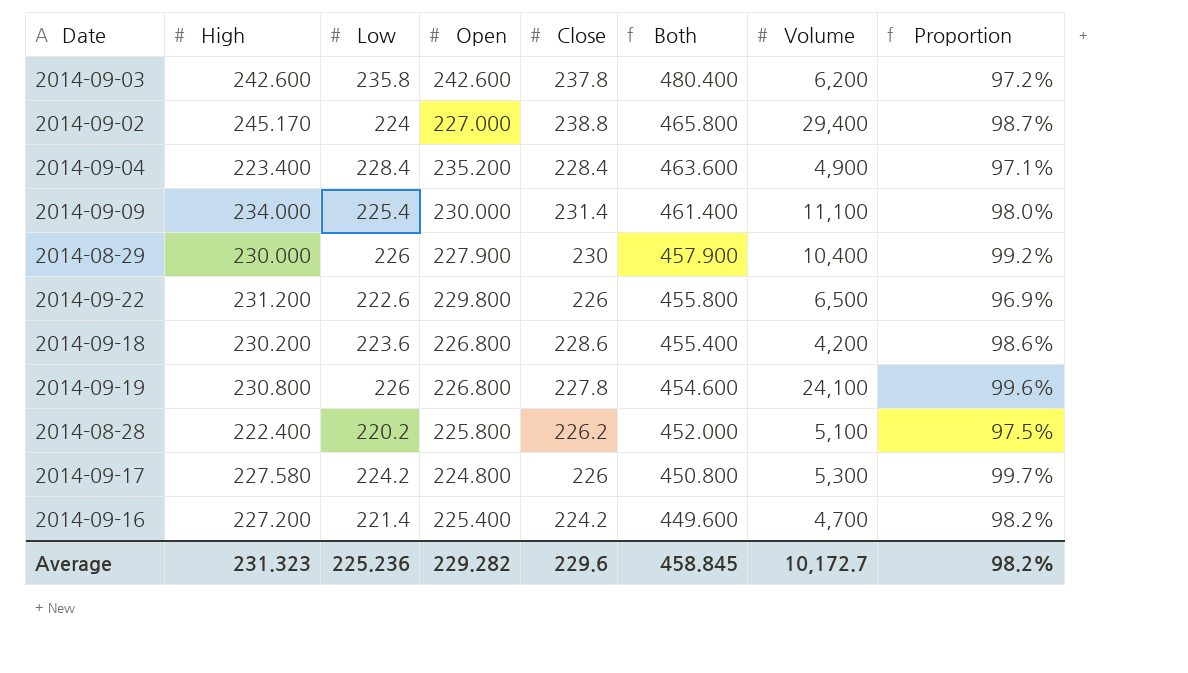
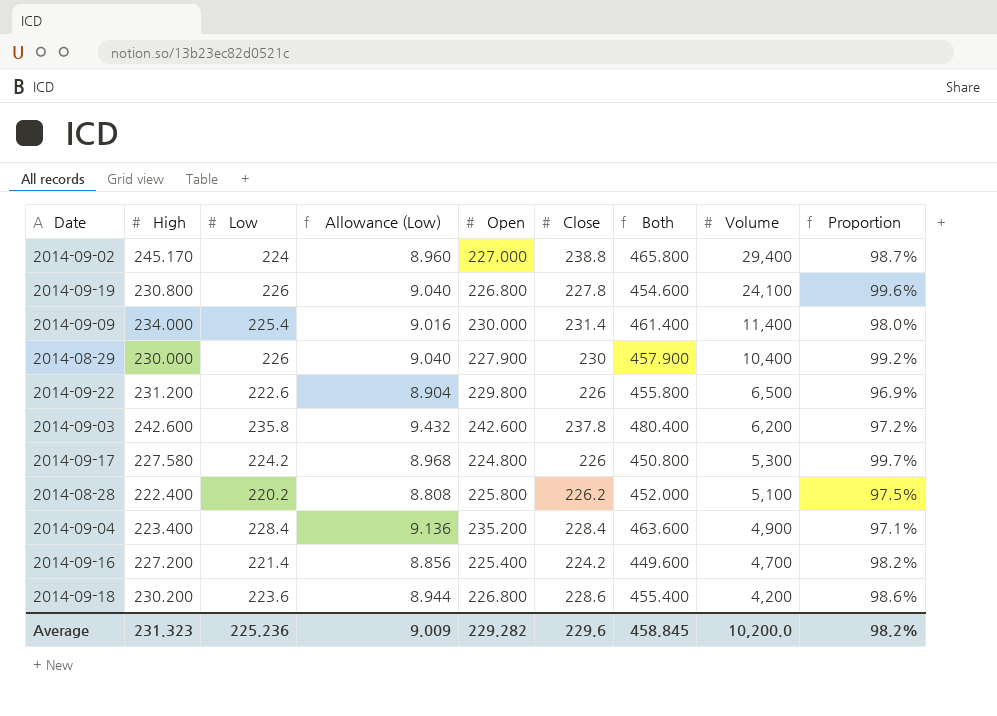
row order: Both descending -> Volume descending
column Allowance (Low) | formula: none -> [Low] * 0.04
2014-09-09 | Volume: 11,100 -> 11,400
Average | Volume: 10,172.7 -> 10,200.0

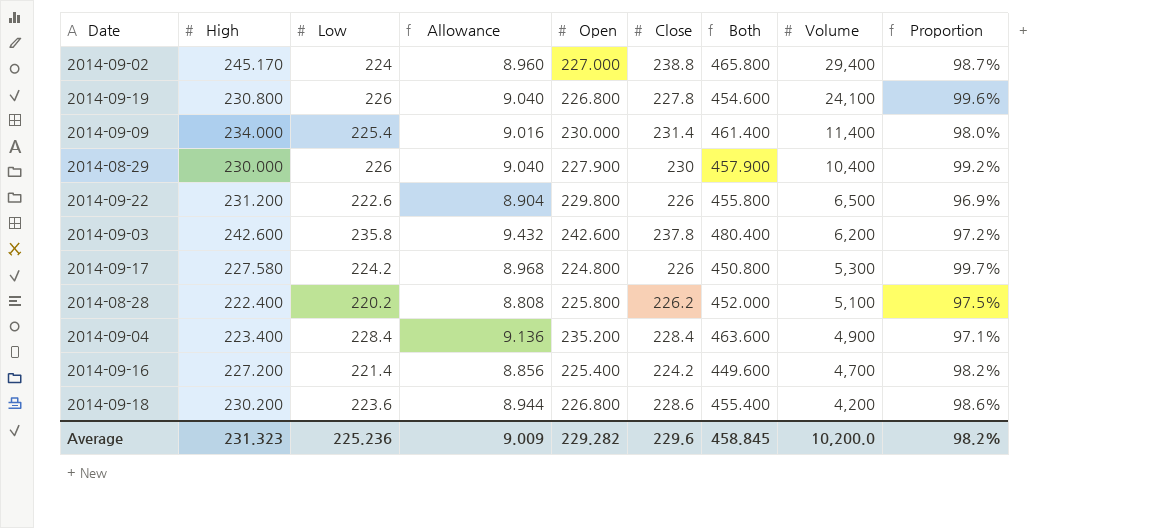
column name: Allowance (Low) -> Allowance

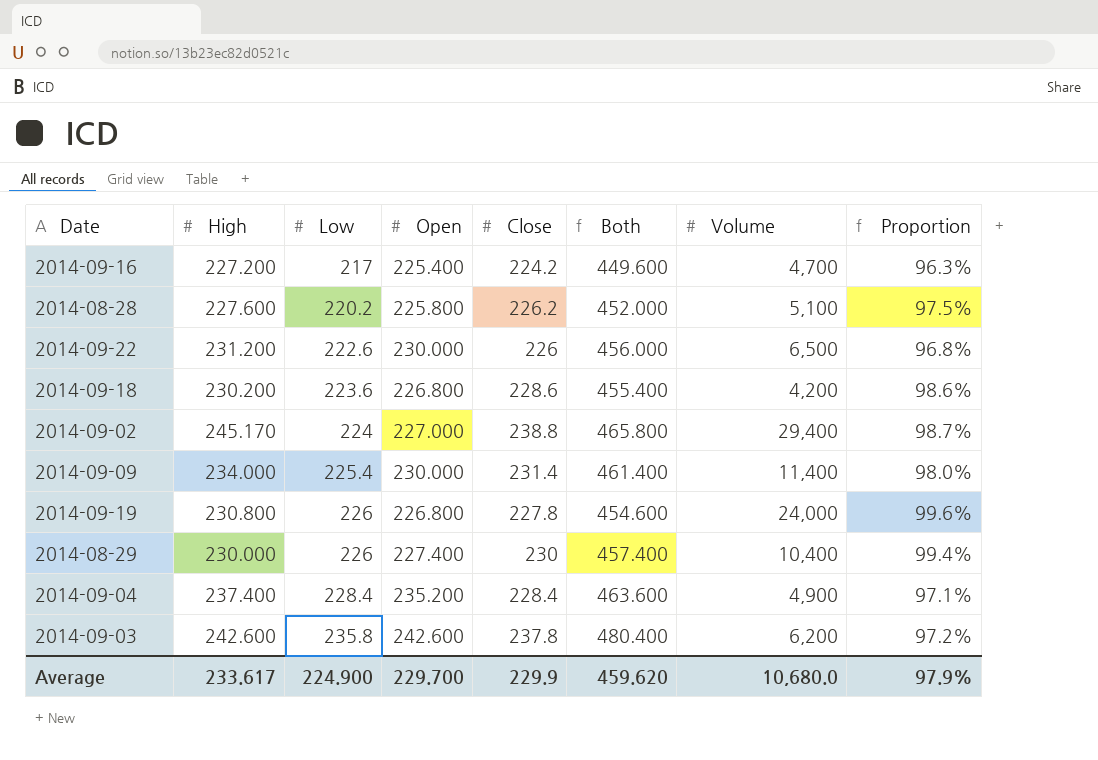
row order: Volume descending -> Low ascending
column Allowance | formula: [Low] * 0.04 -> none
row 2014-09-17: 227.580 | 224.2 | 8.968 | 224.800 | 226 | 450.800 | 5,300 | 99.7% -> none
2014-09-16 | Low: 221.4 -> 217
2014-09-16 | Proportion: 98.2% -> 96.3%
2014-08-28 | High: 222.400 -> 227.600
2014-09-22 | Open: 229.800 -> 230.000
2014-09-22 | Both: 455.800 -> 456.000
2014-09-22 | Proportion: 96.9% -> 96.8%
2014-09-19 | Volume: 24,100 -> 24,000
2014-08-29 | Open: 227.900 -> 227.400
2014-08-29 | Both: 457.900 -> 457.400
2014-08-29 | Proportion: 99.2% -> 99.4%
2014-09-04 | High: 223.400 -> 237.400
Average | High: 231.323 -> 233.617
Average | Low: 225.236 -> 224.900
Average | Open: 229.282 -> 229.700
Average | Close: 229.6 -> 229.9
Average | Both: 458.845 -> 459.620
Average | Volume: 10,200.0 -> 10,680.0
Average | Proportion: 98.2% -> 97.9%

